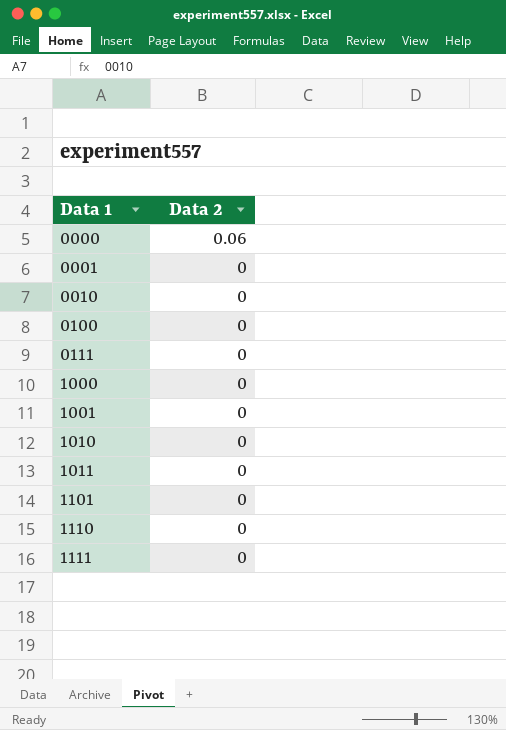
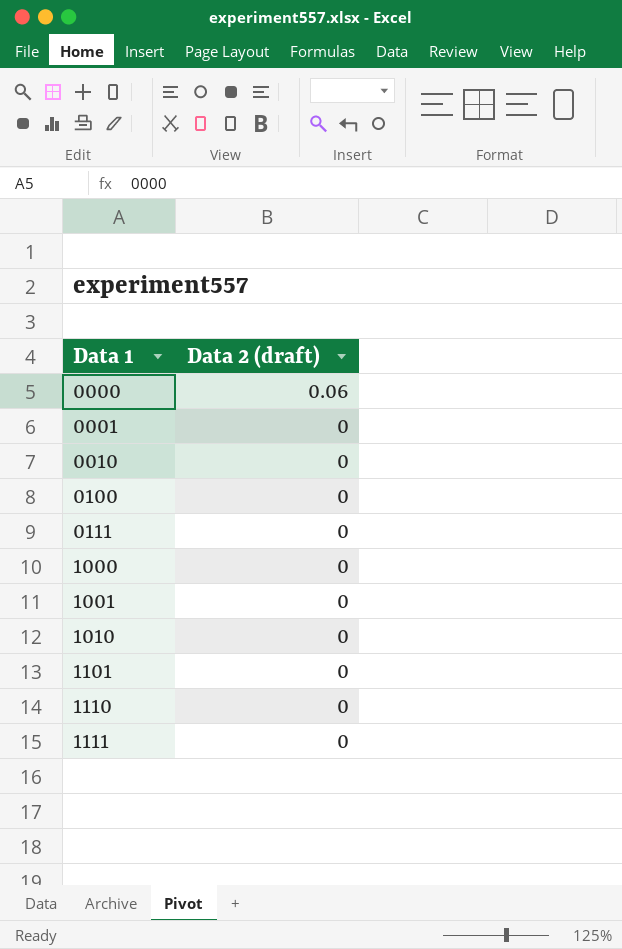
column name: Data 2 -> Data 2 (draft)
row 1011: 0 -> none

